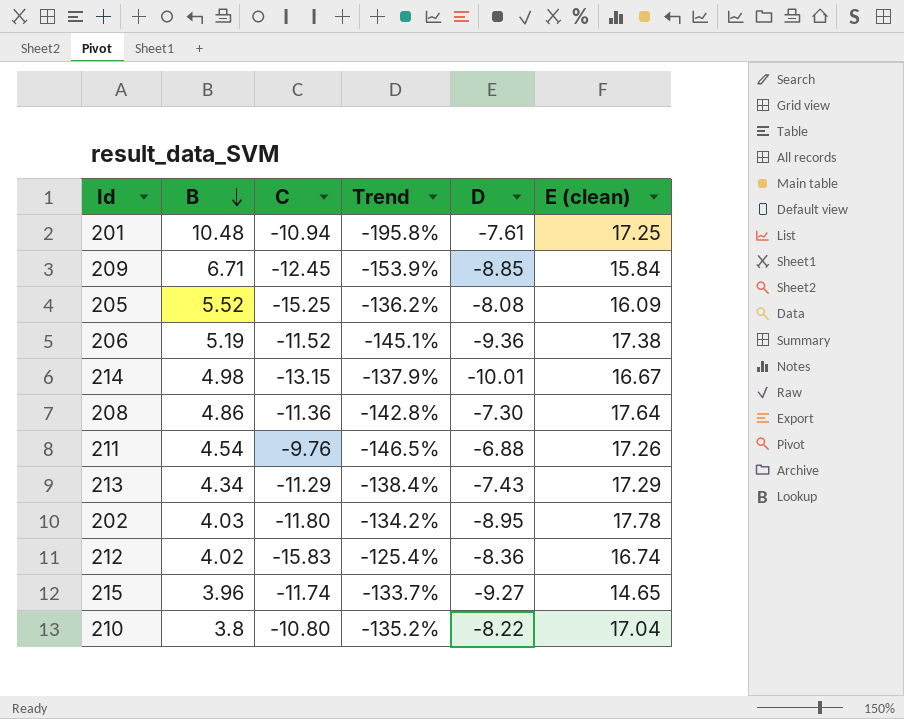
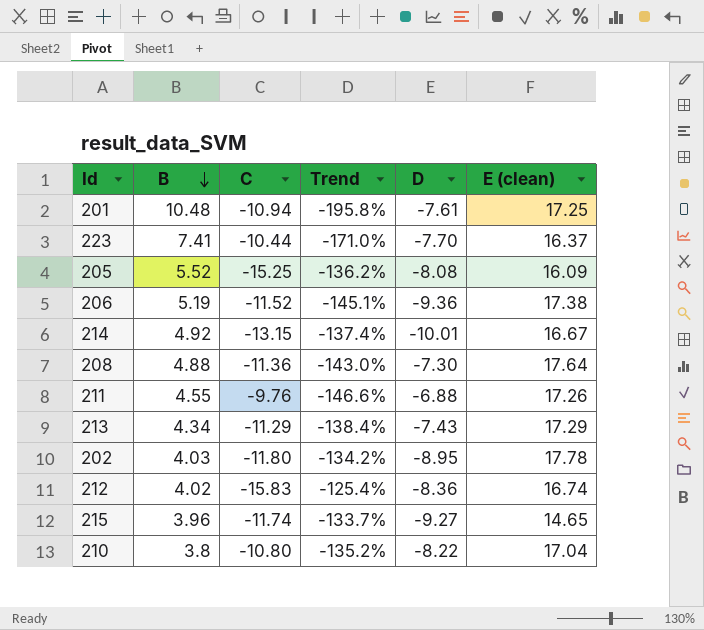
row 209: 6.71 | -12.45 | -153.9% | -8.85 | 15.84 -> none
row 223: none -> 7.41 | -10.44 | -171.0% | -7.70 | 16.37
214 | B: 4.98 -> 4.92
214 | Trend: -137.9% -> -137.4%
208 | B: 4.86 -> 4.88
208 | Trend: -142.8% -> -143.0%
211 | B: 4.54 -> 4.55
211 | Trend: -146.5% -> -146.6%

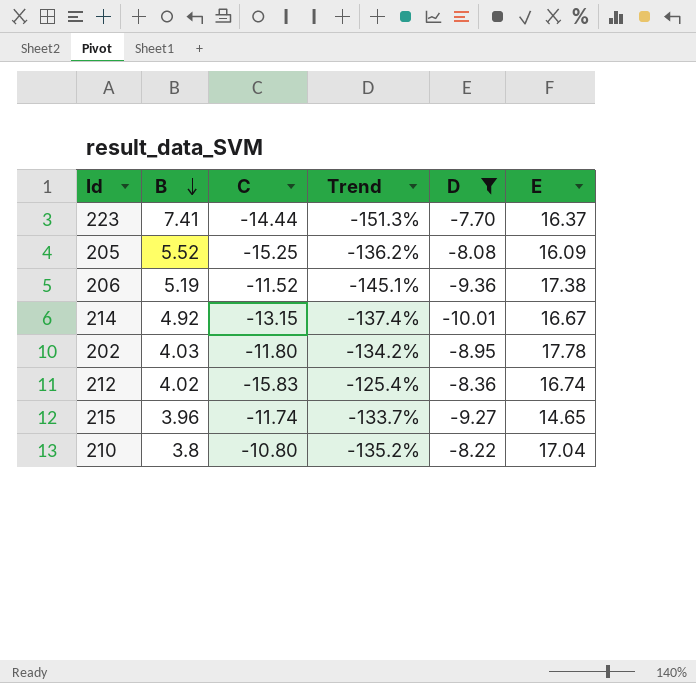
filter: none -> D <= -7.70
column name: E (clean) -> E
223 | C: -10.44 -> -14.44
223 | Trend: -171.0% -> -151.3%

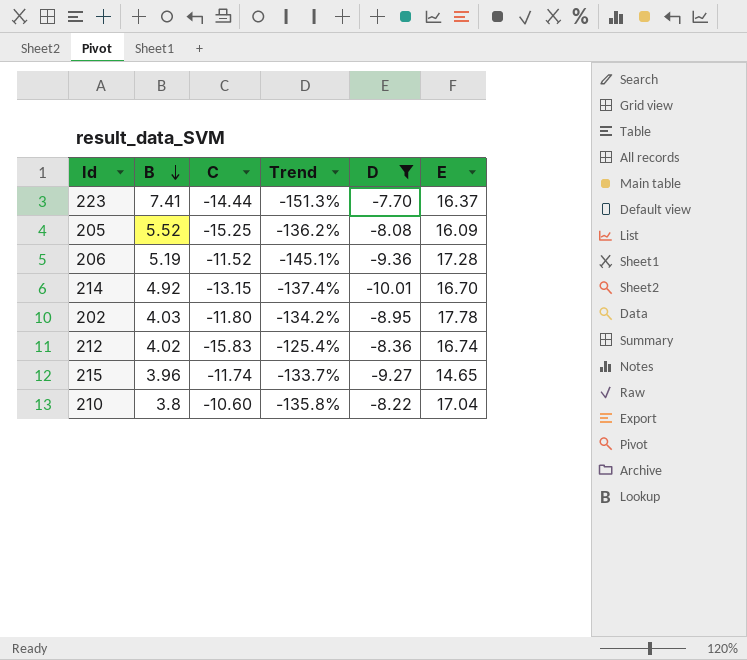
206 | E: 17.38 -> 17.28
214 | E: 16.67 -> 16.70
210 | C: -10.80 -> -10.60
210 | Trend: -135.2% -> -135.8%

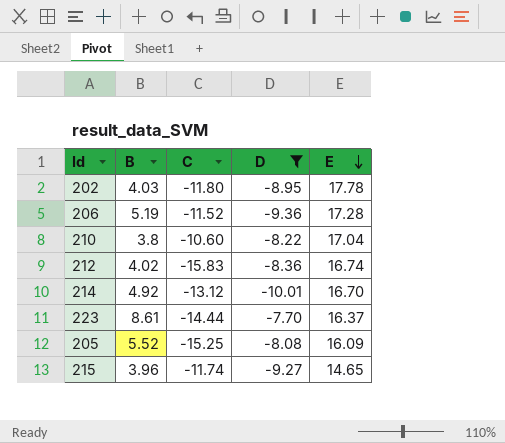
row order: B descending -> E descending
column Trend | formula: ([B] - [C]) / [C] -> none
214 | C: -13.15 -> -13.12
223 | B: 7.41 -> 8.61

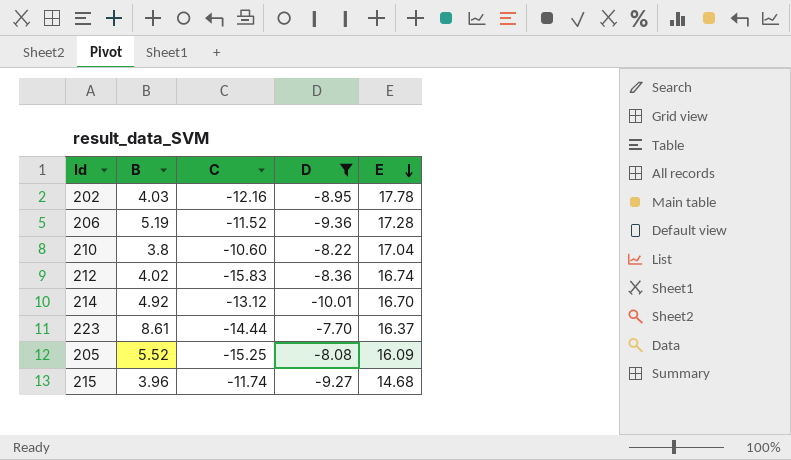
202 | C: -11.80 -> -12.16
215 | E: 14.65 -> 14.68

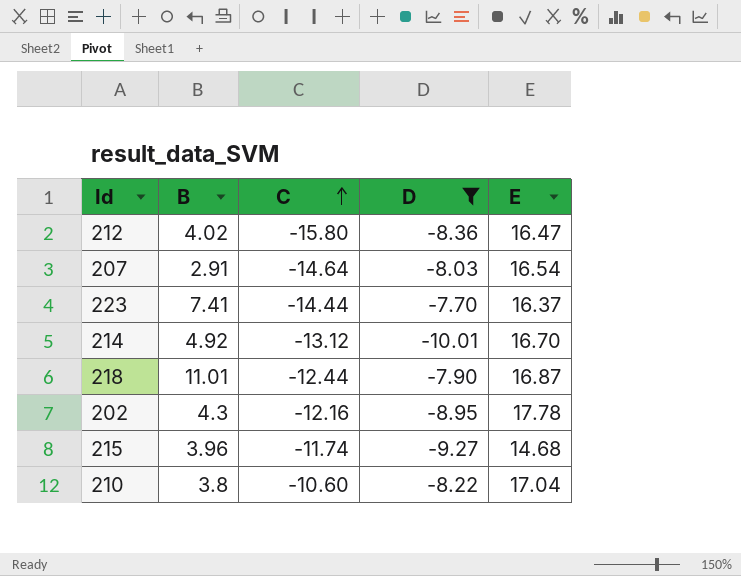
row order: E descending -> C ascending
row 206: 5.19 | -11.52 | -9.36 | 17.28 -> none
row 205: 5.52 | -15.25 | -8.08 | 16.09 -> none
212 | C: -15.83 -> -15.80
212 | E: 16.74 -> 16.47
row 207: none -> 2.91 | -14.64 | -8.03 | 16.54
223 | B: 8.61 -> 7.41
row 218: none -> 11.01 | -12.44 | -7.90 | 16.87
202 | B: 4.03 -> 4.3

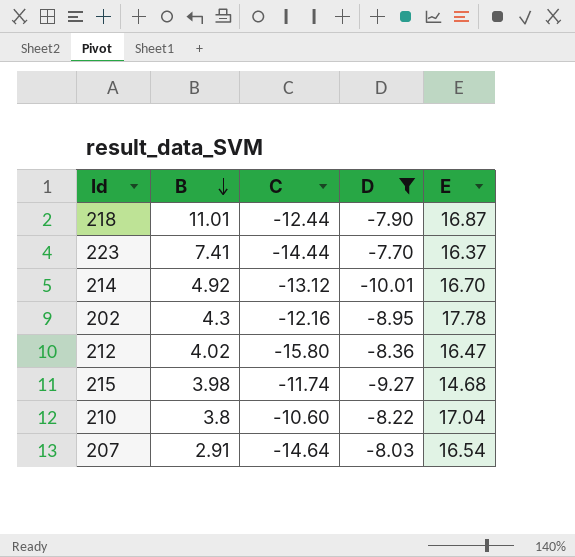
row order: C ascending -> B descending
215 | B: 3.96 -> 3.98

